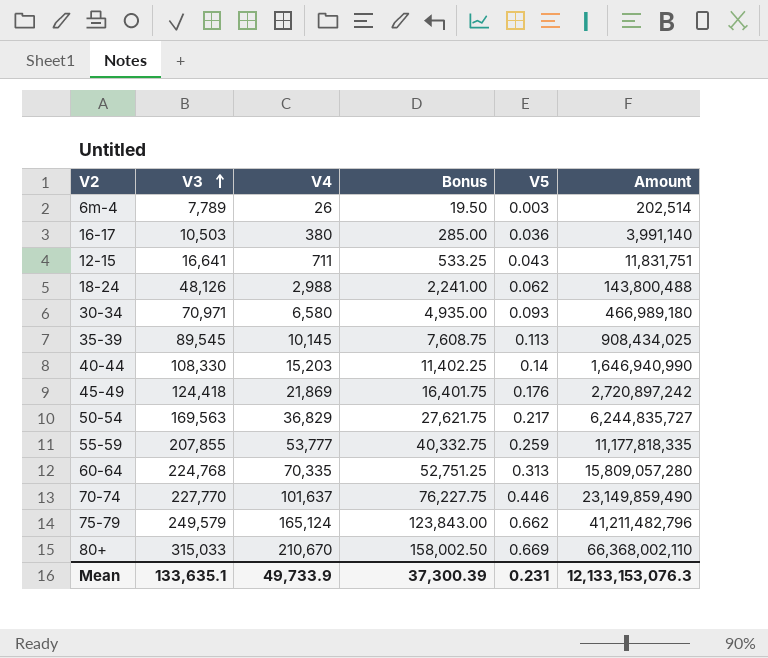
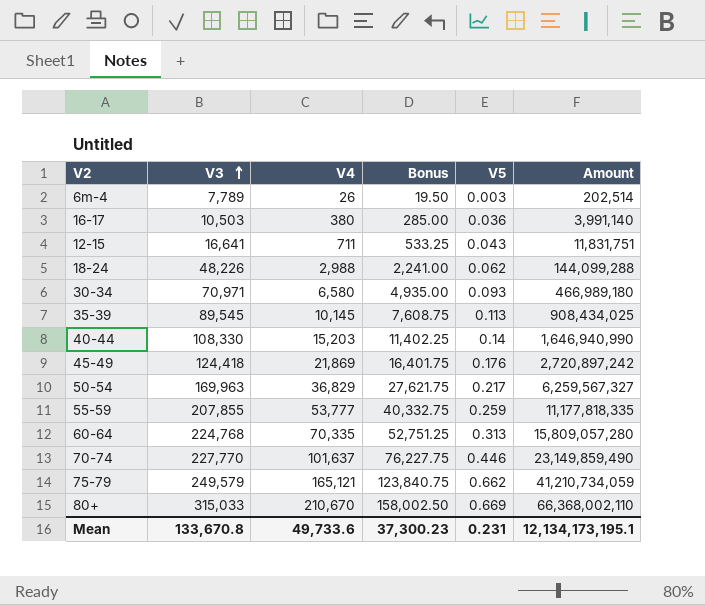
18-24 | V3: 48,126 -> 48,226
18-24 | Amount: 143,800,488 -> 144,099,288
50-54 | V3: 169,563 -> 169,963
50-54 | Amount: 6,244,835,727 -> 6,259,567,327
75-79 | V4: 165,124 -> 165,121
75-79 | Bonus: 123,843.00 -> 123,840.75
75-79 | Amount: 41,211,482,796 -> 41,210,734,059
Mean | V3: 133,635.1 -> 133,670.8
Mean | V4: 49,733.9 -> 49,733.6
Mean | Bonus: 37,300.39 -> 37,300.23
Mean | Amount: 12,133,153,076.3 -> 12,134,173,195.1

